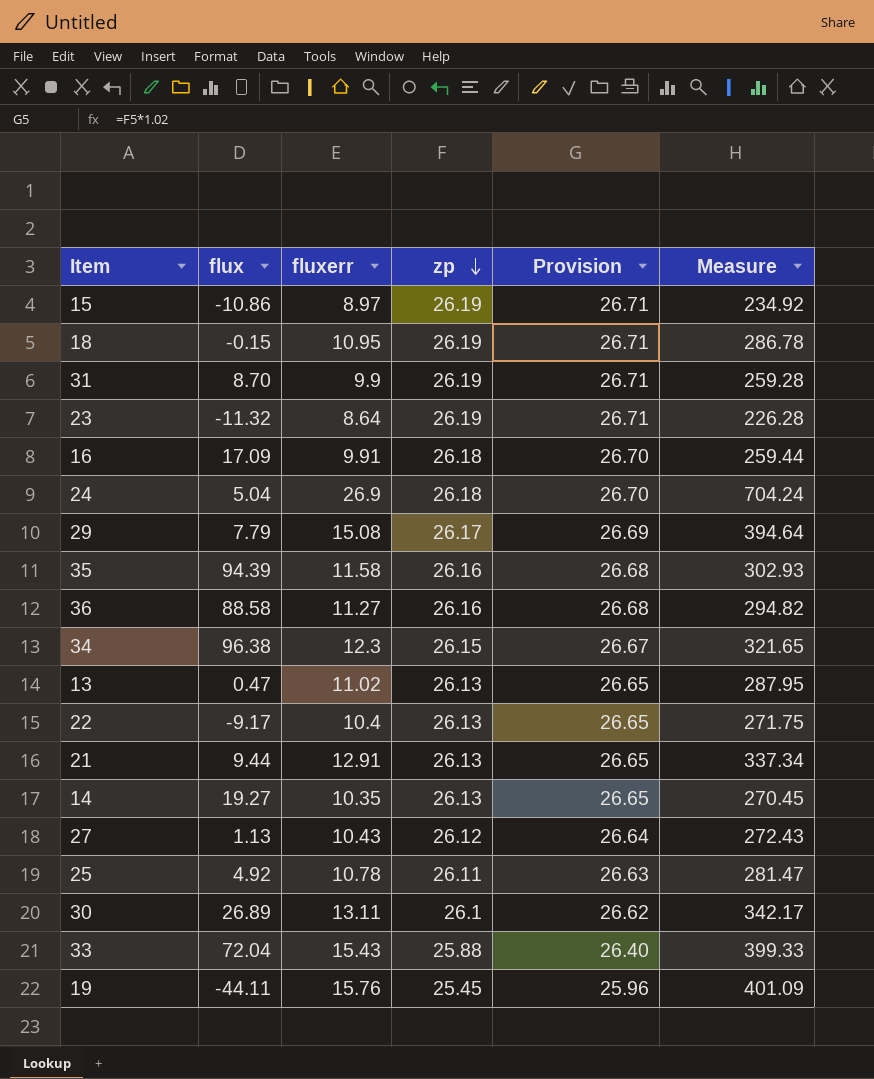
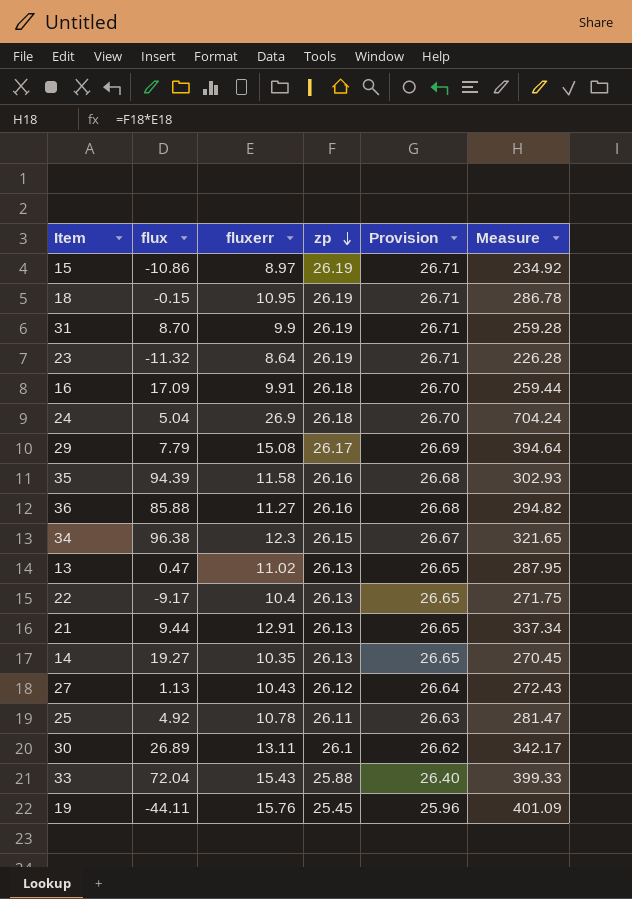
36 | flux: 88.58 -> 85.88

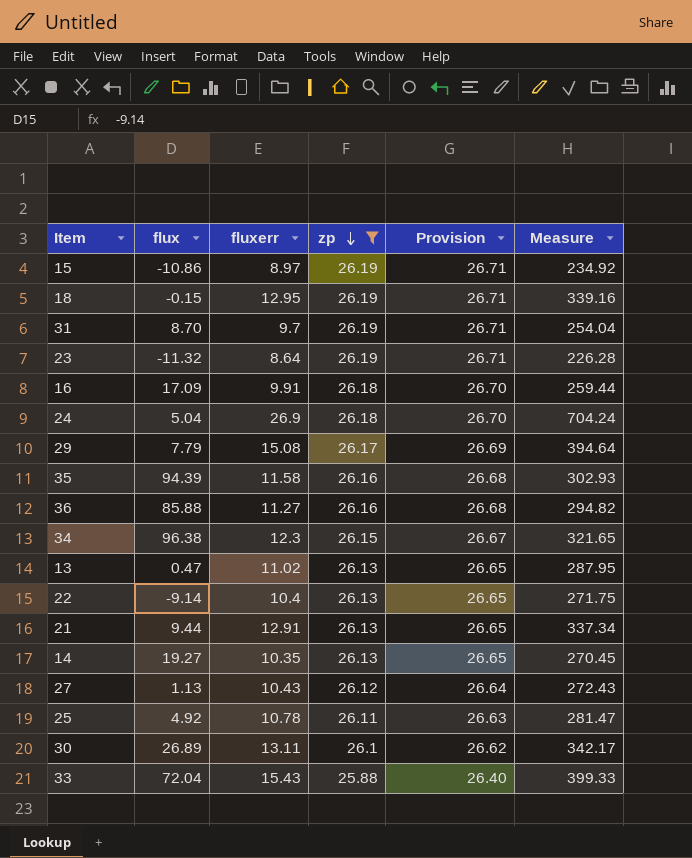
filter: none -> zp != 25.45
18 | fluxerr: 10.95 -> 12.95
18 | Measure: 286.78 -> 339.16
31 | fluxerr: 9.9 -> 9.7
31 | Measure: 259.28 -> 254.04
22 | flux: -9.17 -> -9.14

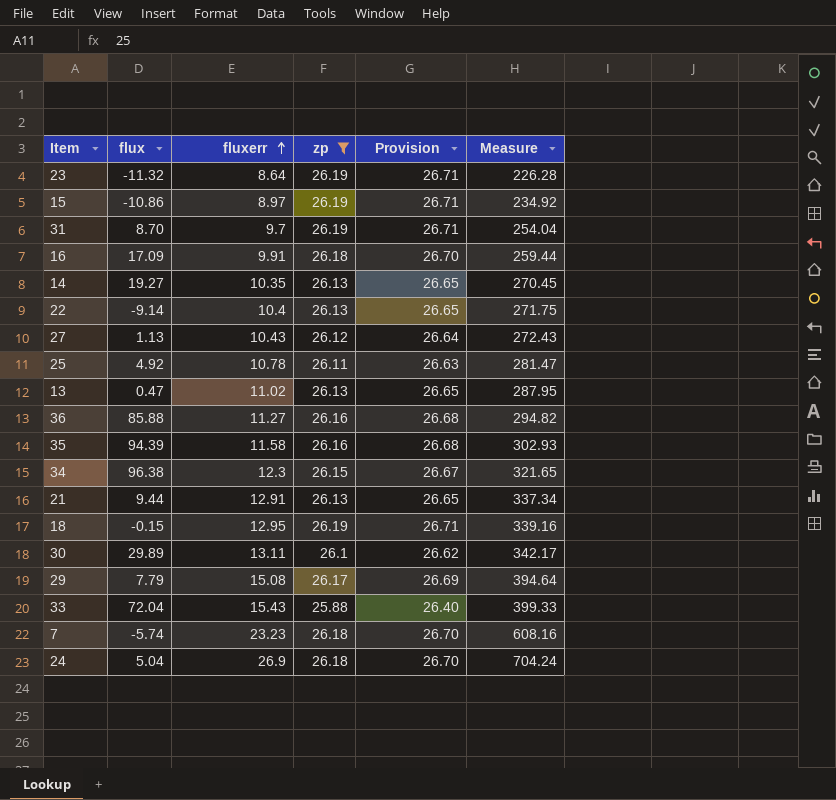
row order: zp descending -> fluxerr ascending
30 | flux: 26.89 -> 29.89
row 7: none -> -5.74 | 23.23 | 26.18 | 26.70 | 608.16

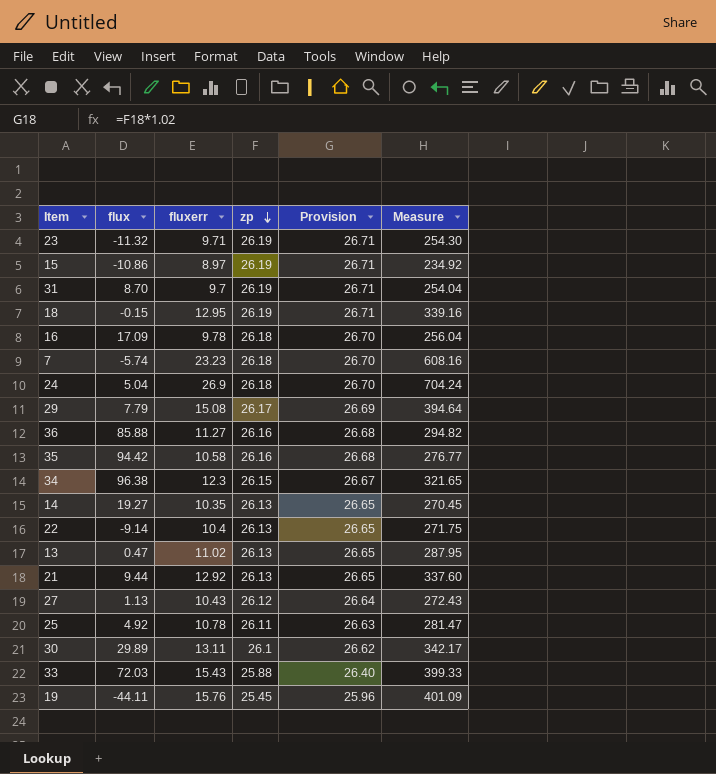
filter: zp != 25.45 -> none
row order: fluxerr ascending -> zp descending
23 | fluxerr: 8.64 -> 9.71
23 | Measure: 226.28 -> 254.30
16 | fluxerr: 9.91 -> 9.78
16 | Measure: 259.44 -> 256.04
35 | flux: 94.39 -> 94.42
35 | fluxerr: 11.58 -> 10.58
35 | Measure: 302.93 -> 276.77
21 | fluxerr: 12.91 -> 12.92
21 | Measure: 337.34 -> 337.60
33 | flux: 72.04 -> 72.03

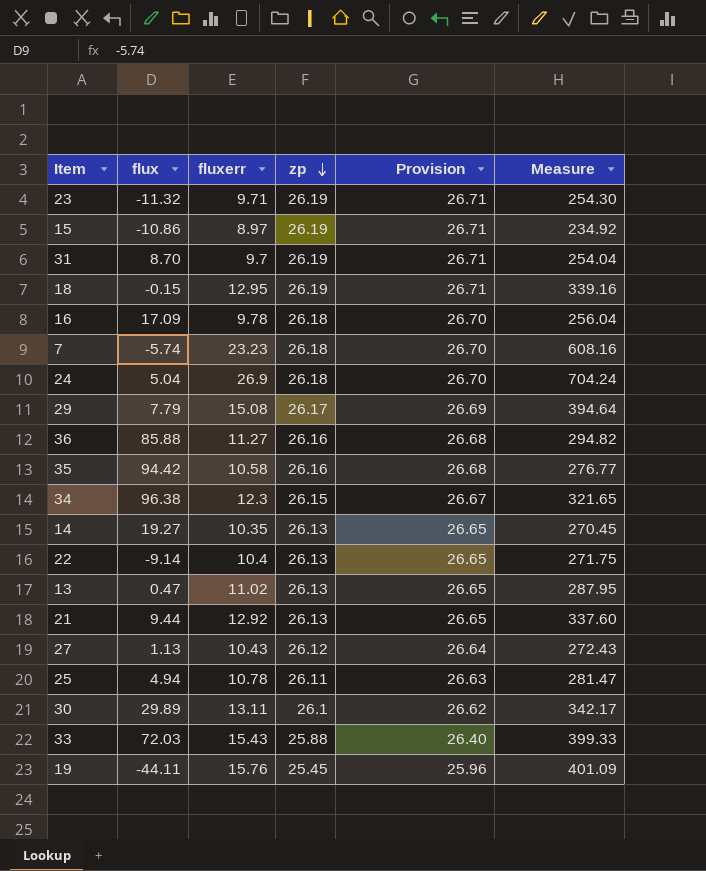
25 | flux: 4.92 -> 4.94

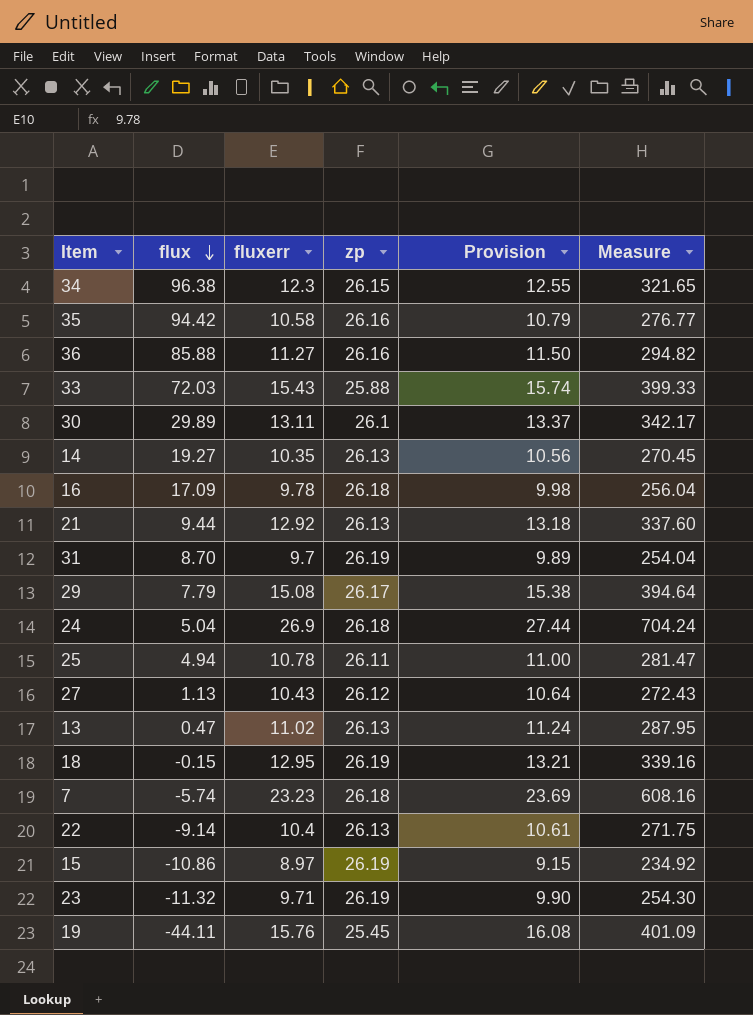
row order: zp descending -> flux descending
column Provision | formula: [zp] * 1.02 -> [fluxerr] * 1.02

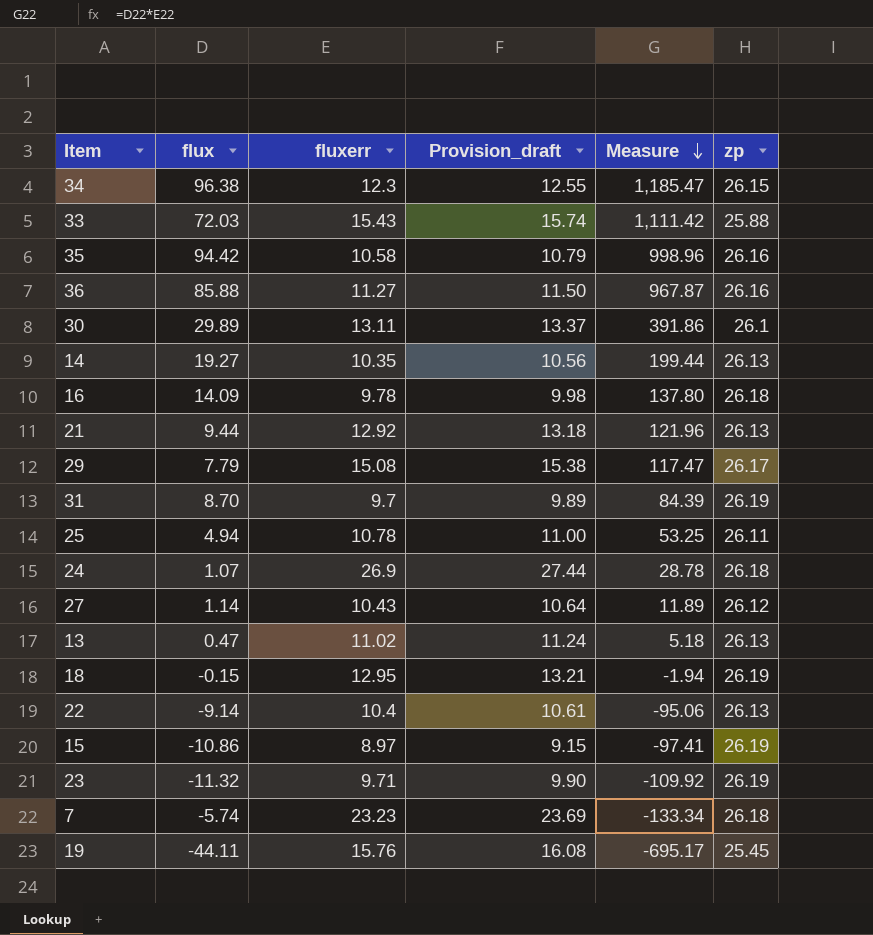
row order: flux descending -> Measure descending
column name: Provision -> Provision_draft
column Measure | formula: [fluxerr] * [zp] -> [flux] * [fluxerr]
column zp | position: 4 -> 6
16 | flux: 17.09 -> 14.09
24 | flux: 5.04 -> 1.07
27 | flux: 1.13 -> 1.14

